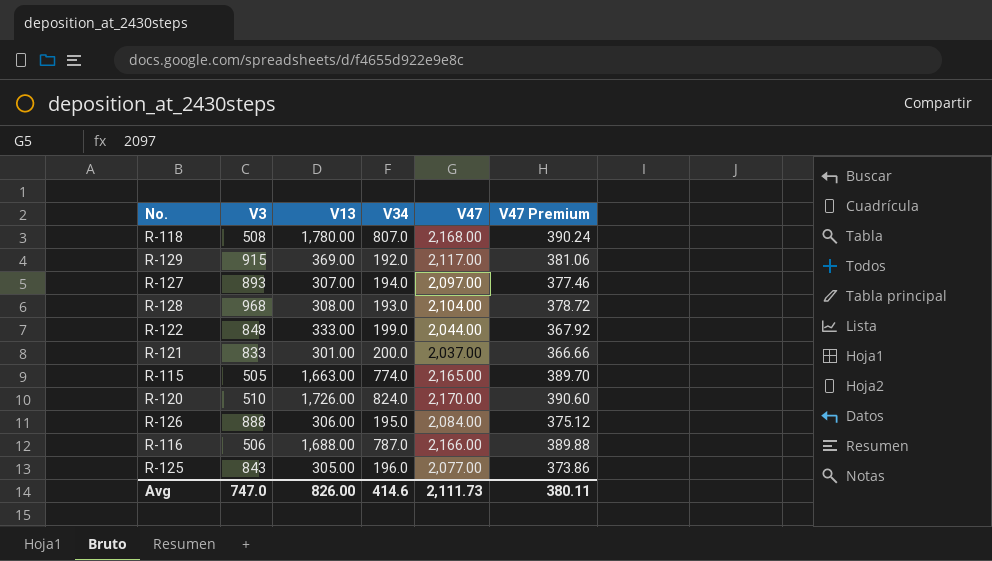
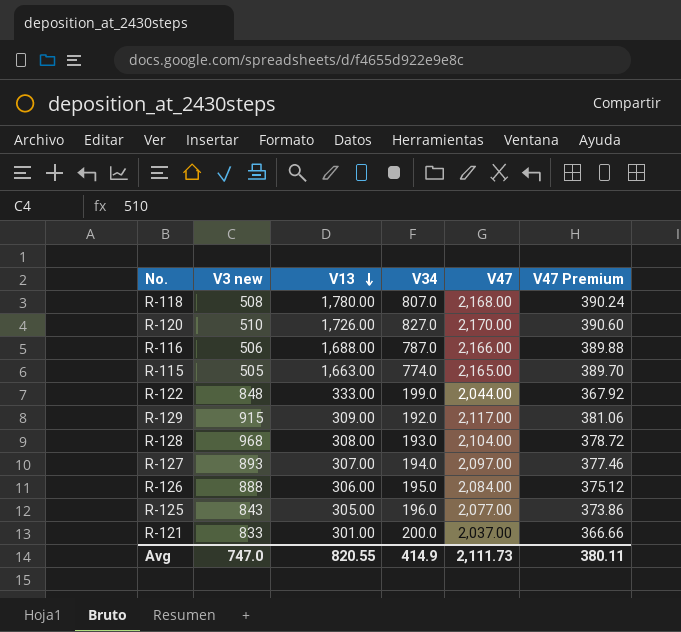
row order: none -> V13 descending
column name: V3 -> V3 new
R-120 | V34: 824.0 -> 827.0
R-129 | V13: 369.00 -> 309.00
Avg | V13: 826.00 -> 820.55
Avg | V34: 414.6 -> 414.9

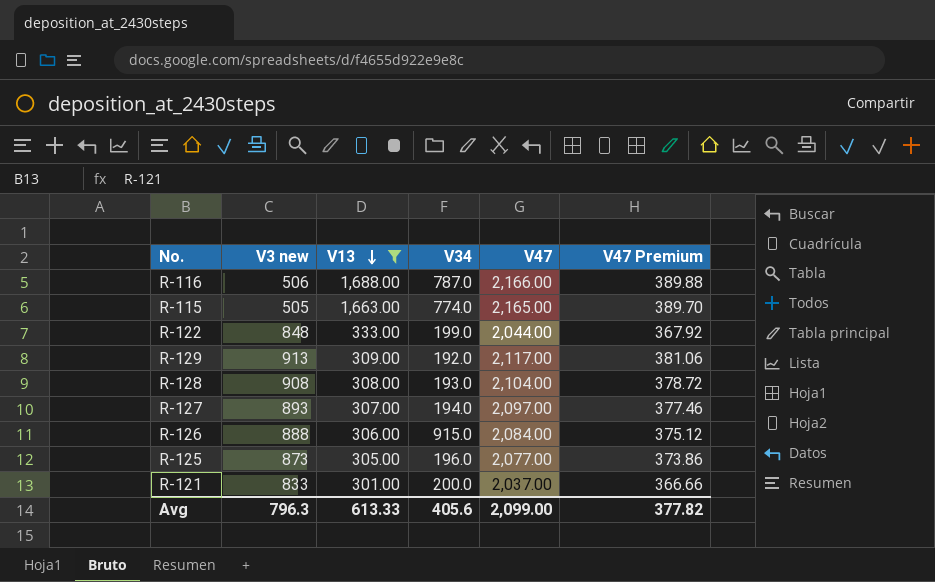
filter: none -> V13 <= 1,688.00
R-129 | V3 new: 915 -> 913
R-128 | V3 new: 968 -> 908
R-126 | V34: 195.0 -> 915.0
R-125 | V3 new: 843 -> 873
Avg | V3 new: 747.0 -> 796.3
Avg | V13: 820.55 -> 613.33
Avg | V34: 414.9 -> 405.6
Avg | V47: 2,111.73 -> 2,099.00
Avg | V47 Premium: 380.11 -> 377.82

